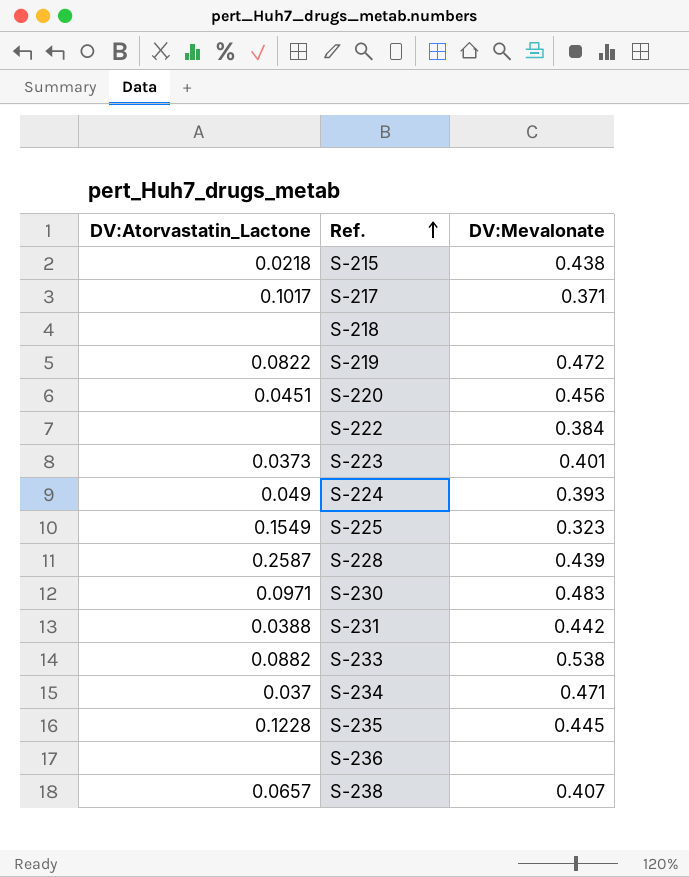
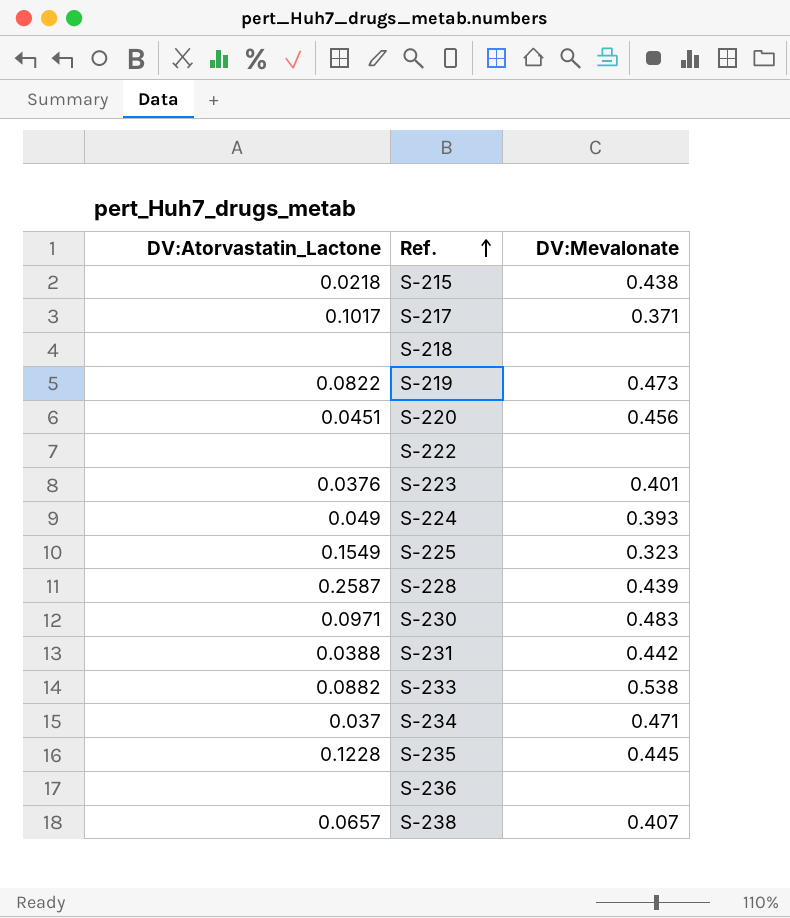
S-219 | DV:Mevalonate: 0.472 -> 0.473
S-222 | DV:Mevalonate: 0.384 -> none
S-223 | DV:Atorvastatin_Lactone: 0.0373 -> 0.0376

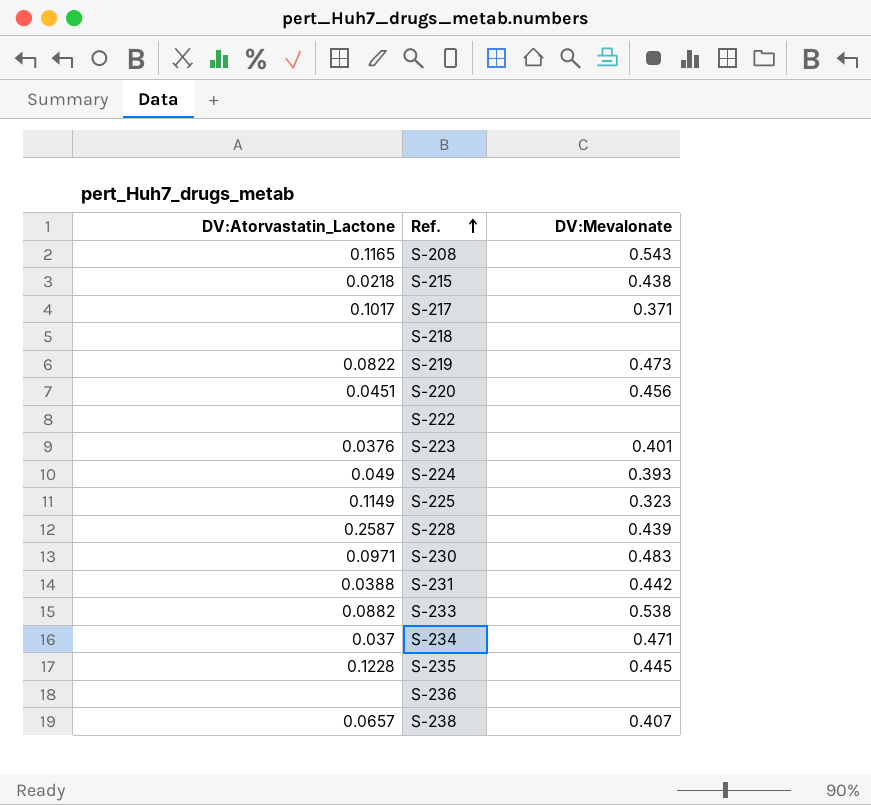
row S-208: none -> 0.1165 | 0.543
S-225 | DV:Atorvastatin_Lactone: 0.1549 -> 0.1149

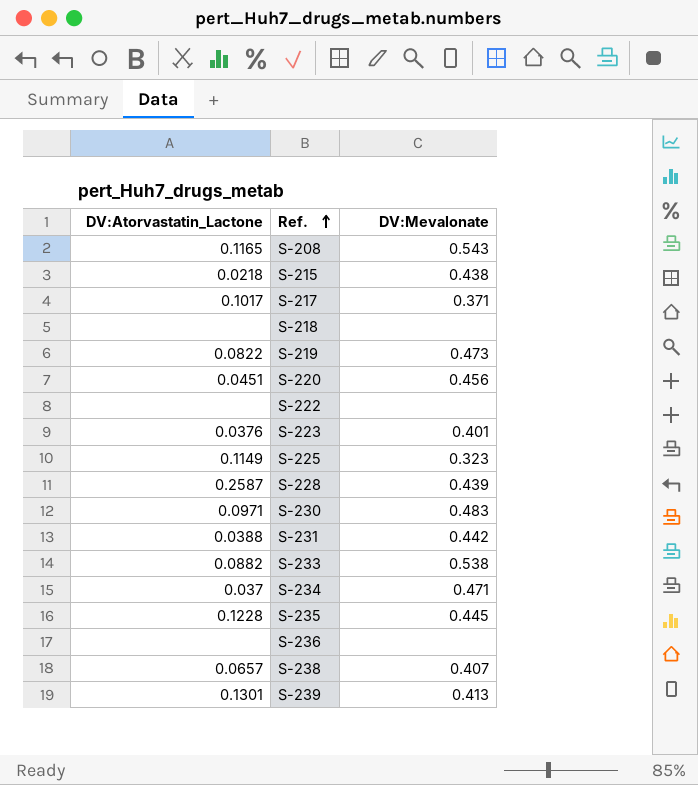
row S-224: 0.049 | 0.393 -> none
row S-239: none -> 0.1301 | 0.413

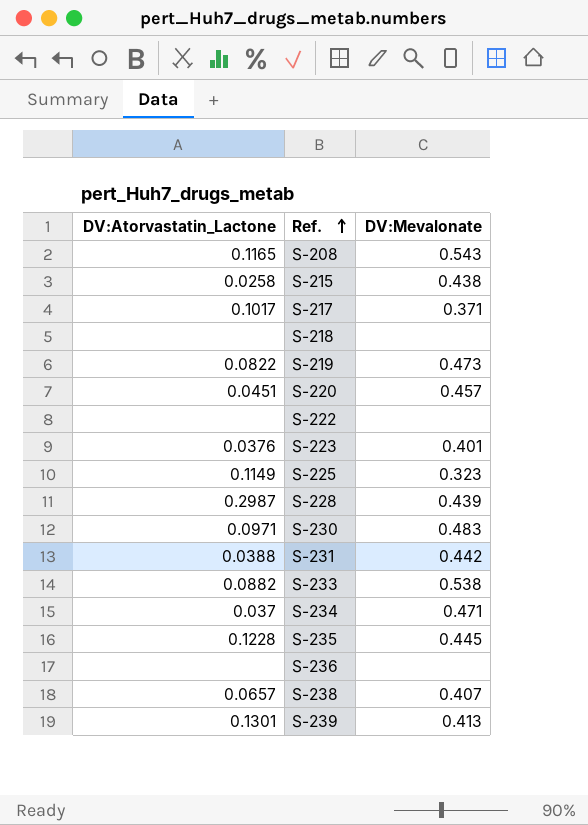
S-215 | DV:Atorvastatin_Lactone: 0.0218 -> 0.0258
S-220 | DV:Mevalonate: 0.456 -> 0.457
S-228 | DV:Atorvastatin_Lactone: 0.2587 -> 0.2987

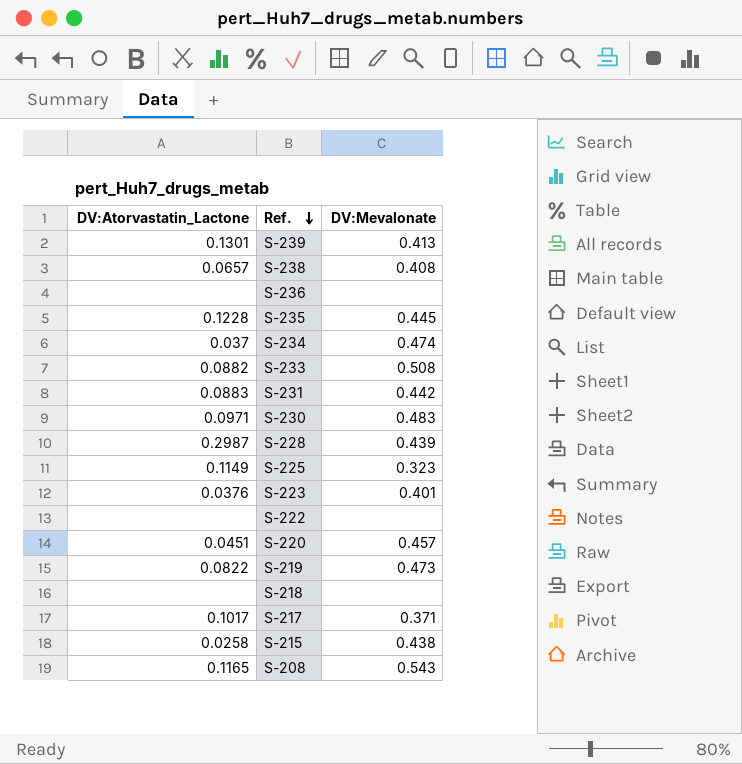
row order: Ref. ascending -> Ref. descending
S-238 | DV:Mevalonate: 0.407 -> 0.408
S-234 | DV:Mevalonate: 0.471 -> 0.474
S-233 | DV:Mevalonate: 0.538 -> 0.508
S-231 | DV:Atorvastatin_Lactone: 0.0388 -> 0.0883

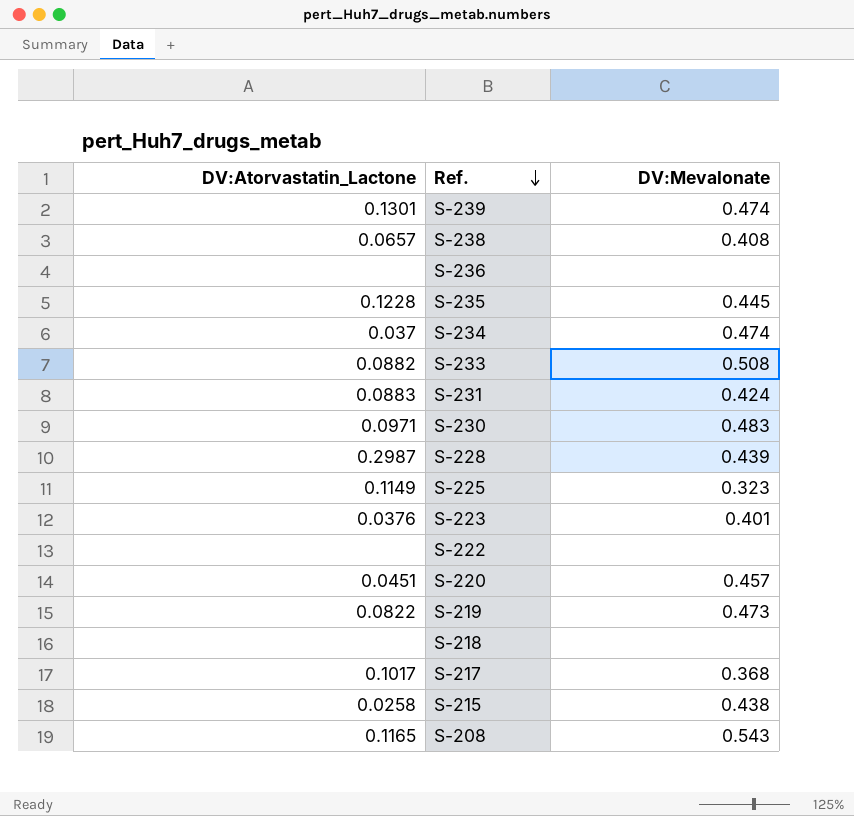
S-239 | DV:Mevalonate: 0.413 -> 0.474
S-231 | DV:Mevalonate: 0.442 -> 0.424
S-217 | DV:Mevalonate: 0.371 -> 0.368

